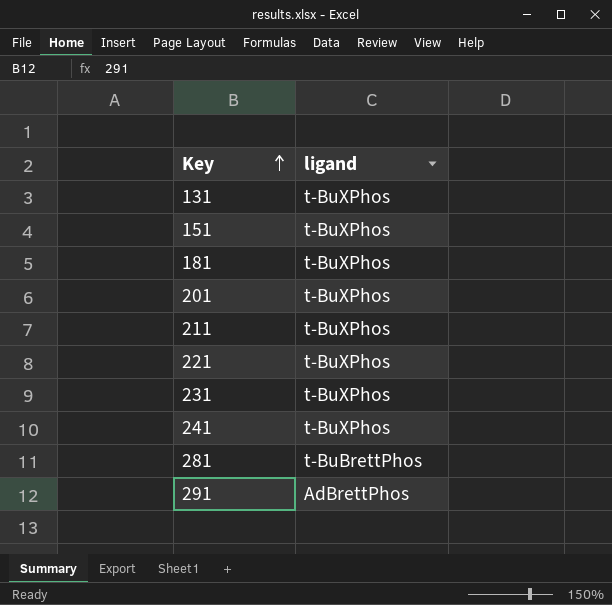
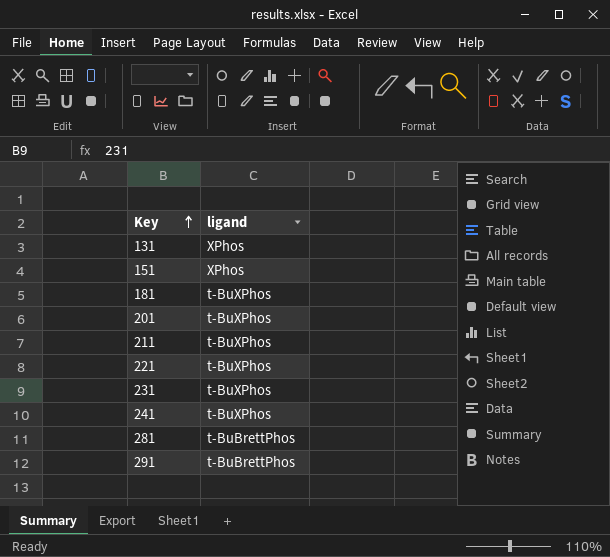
131 | ligand: t-BuXPhos -> XPhos
151 | ligand: t-BuXPhos -> XPhos
291 | ligand: AdBrettPhos -> t-BuBrettPhos

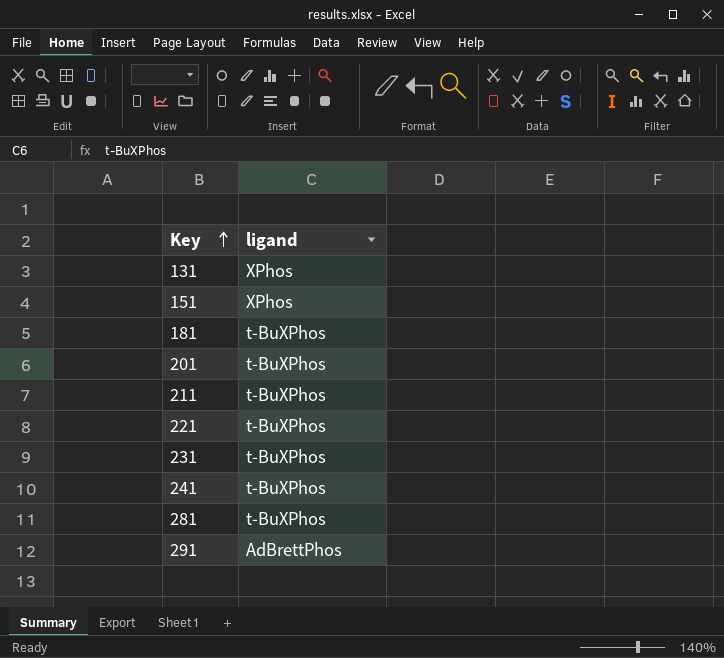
281 | ligand: t-BuBrettPhos -> t-BuXPhos
291 | ligand: t-BuBrettPhos -> AdBrettPhos

